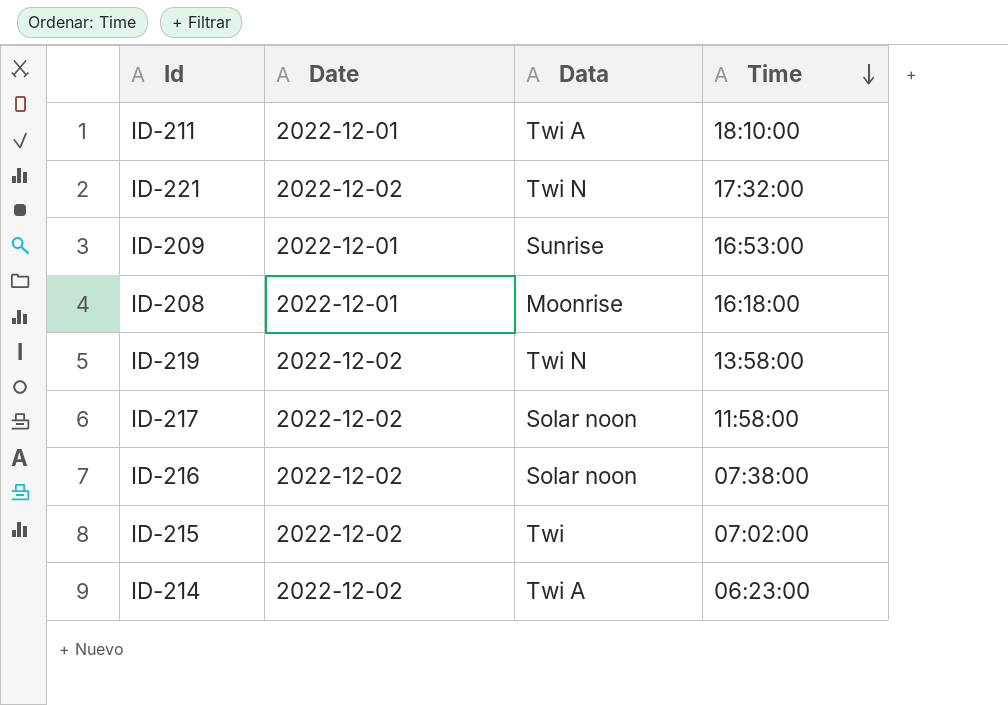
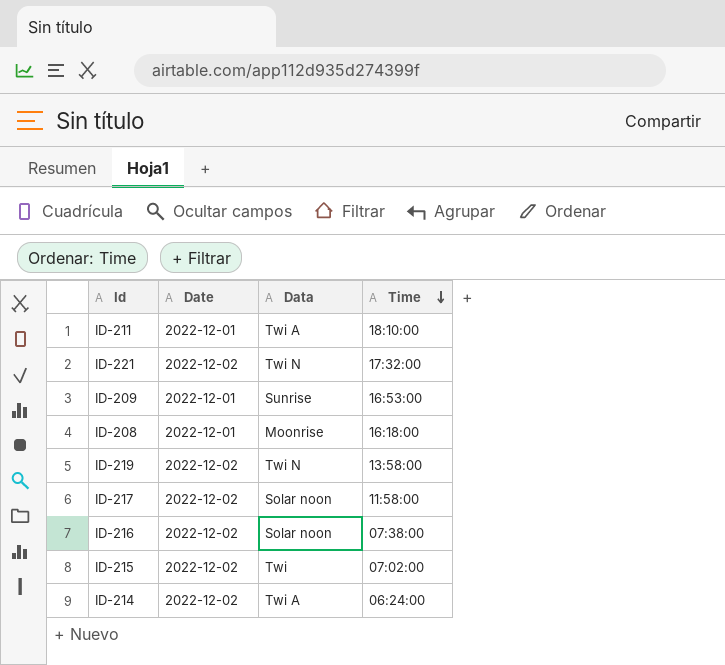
ID-214 | Time: 06:23:00 -> 06:24:00

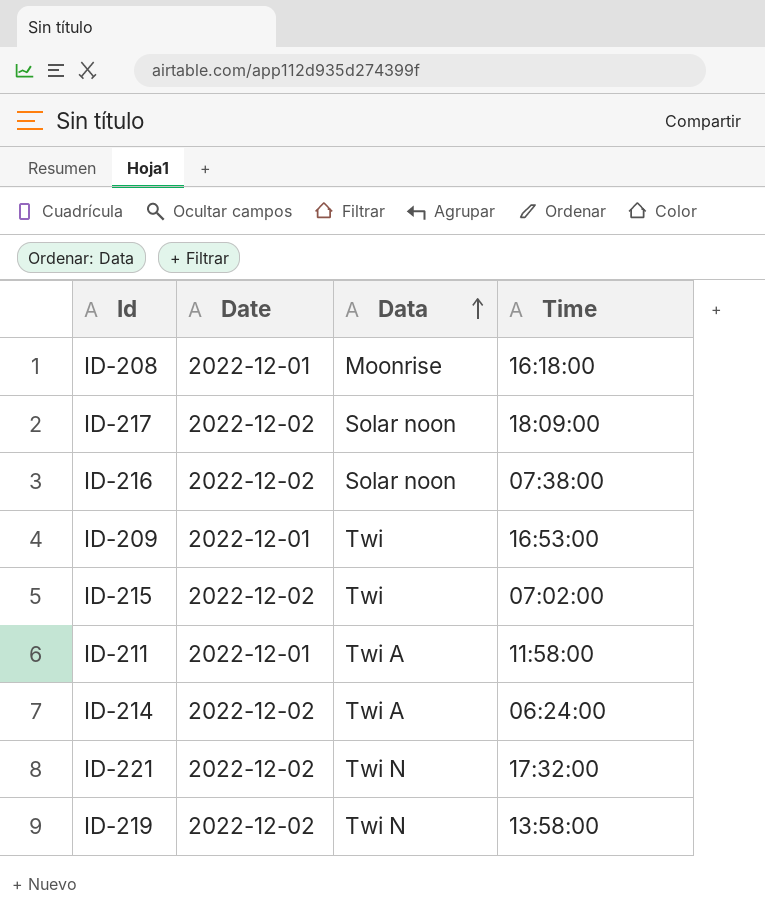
row order: Time descending -> Data ascending
ID-217 | Time: 11:58:00 -> 18:09:00
ID-209 | Data: Sunrise -> Twi
ID-211 | Time: 18:10:00 -> 11:58:00

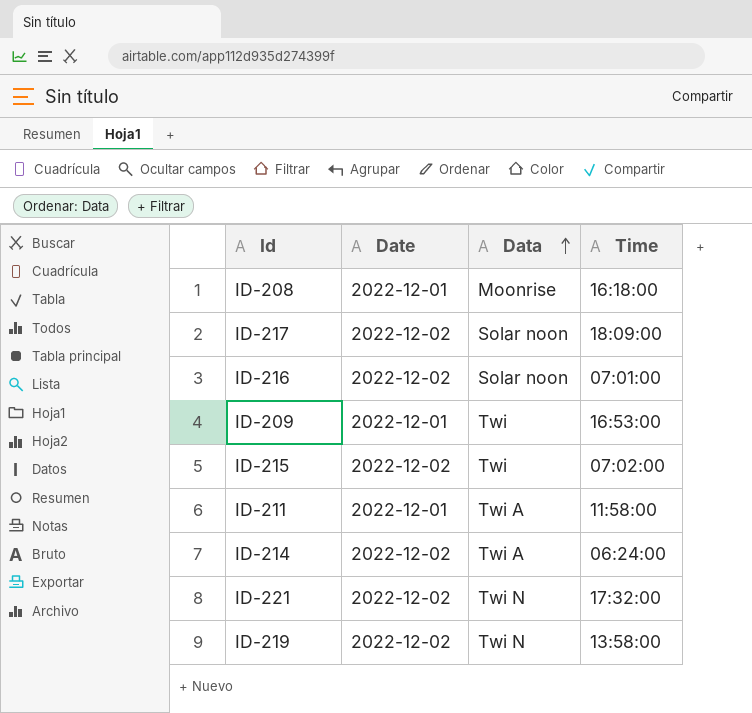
ID-216 | Time: 07:38:00 -> 07:01:00

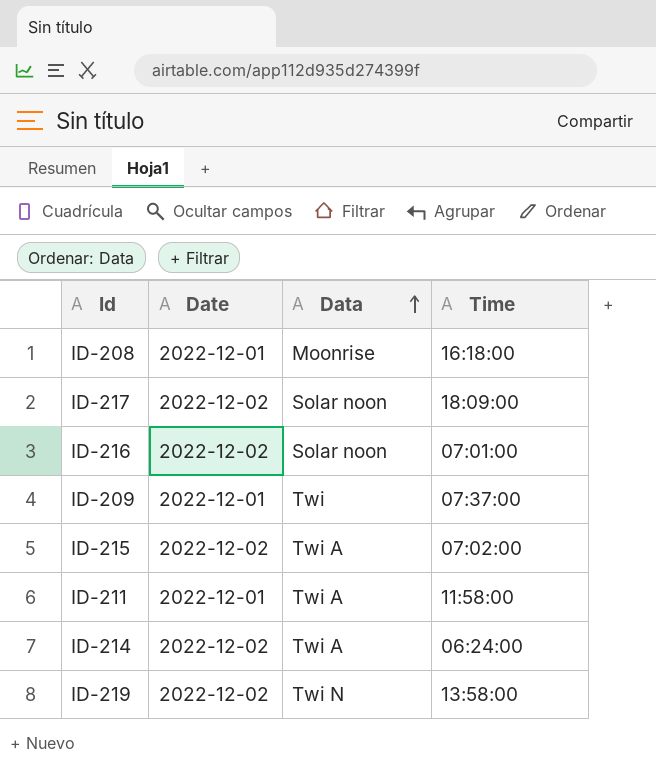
row ID-221: 2022-12-02 | Twi N | 17:32:00 -> none
ID-209 | Time: 16:53:00 -> 07:37:00
ID-215 | Data: Twi -> Twi A

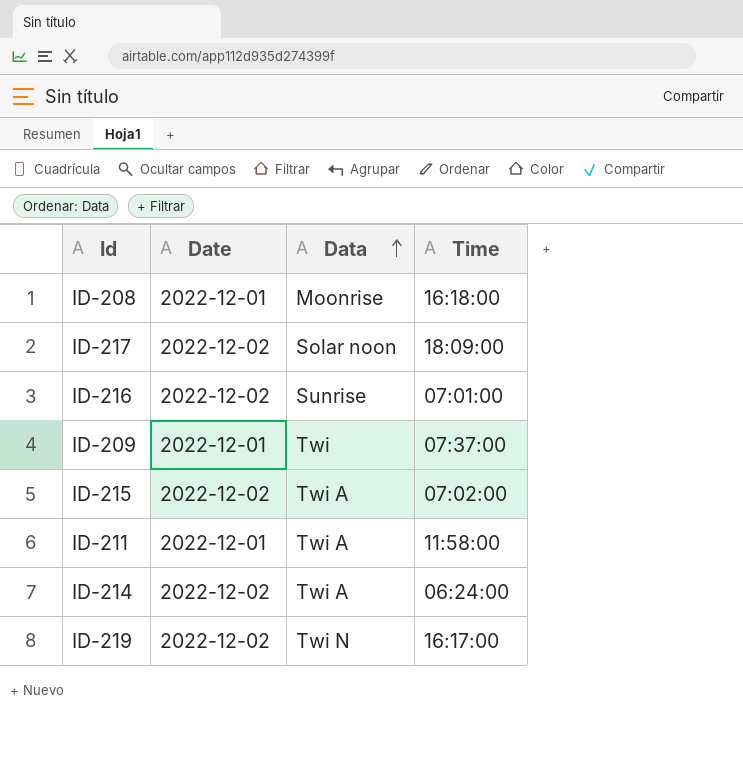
ID-216 | Data: Solar noon -> Sunrise
ID-219 | Time: 13:58:00 -> 16:17:00

